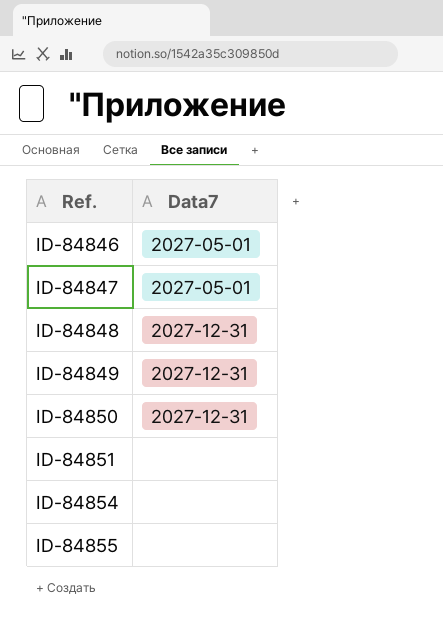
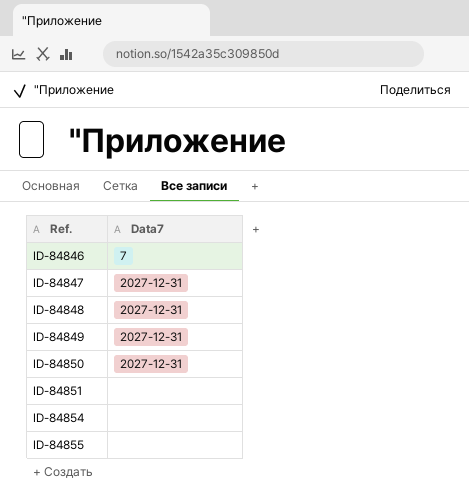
ID-84846 | Data7: 2027-05-01 -> 7
ID-84847 | Data7: 2027-05-01 -> 2027-12-31

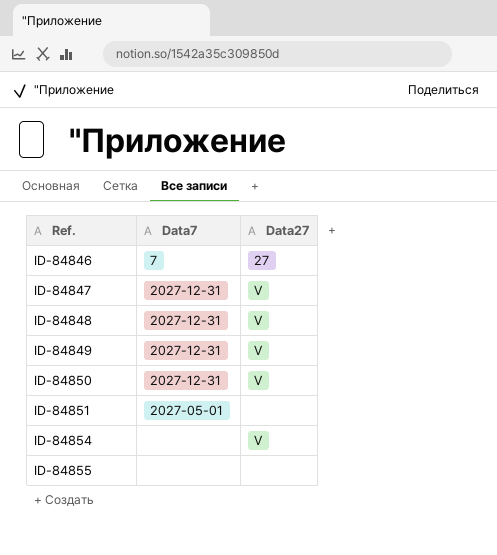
column Data27 | position: none -> 3
ID-84851 | Data7: none -> 2027-05-01

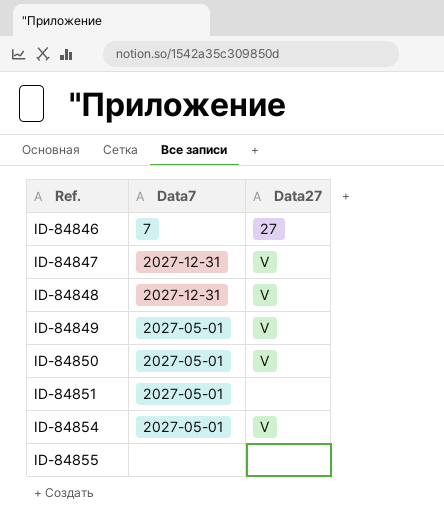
ID-84849 | Data7: 2027-12-31 -> 2027-05-01
ID-84850 | Data7: 2027-12-31 -> 2027-05-01
ID-84854 | Data7: none -> 2027-05-01

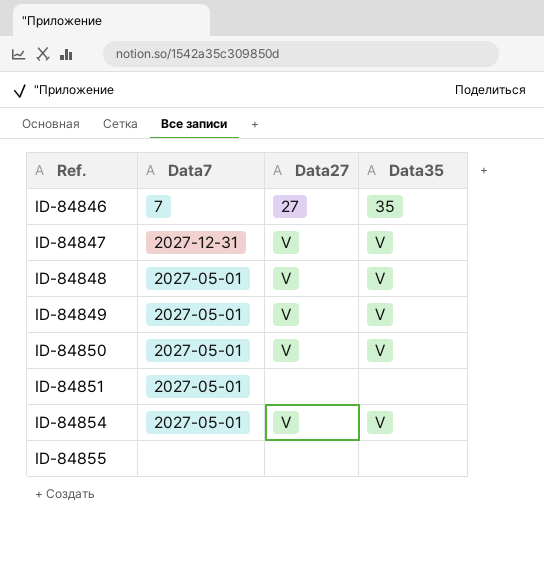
column Data35 | position: none -> 4
ID-84848 | Data7: 2027-12-31 -> 2027-05-01

